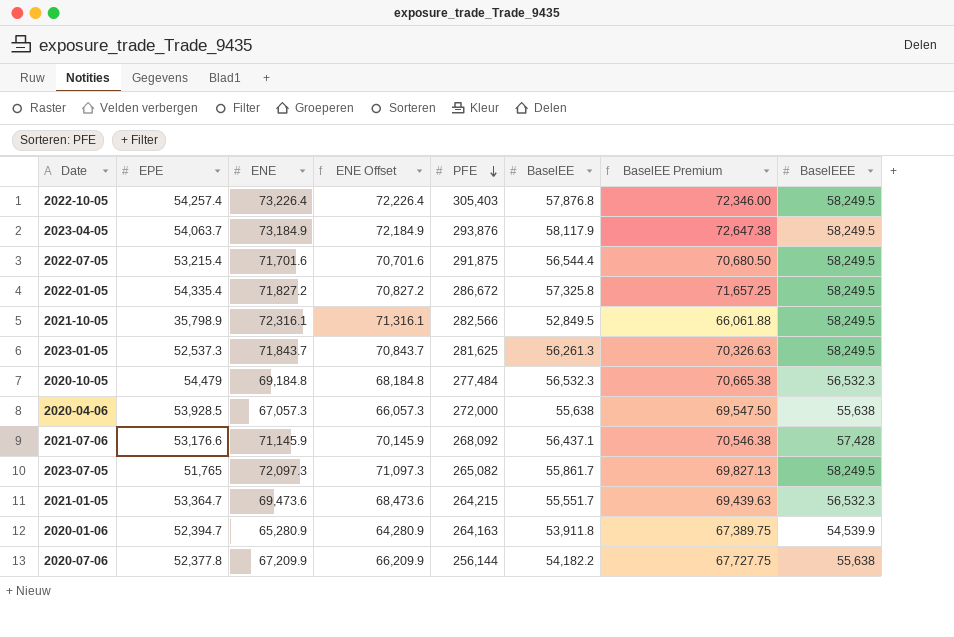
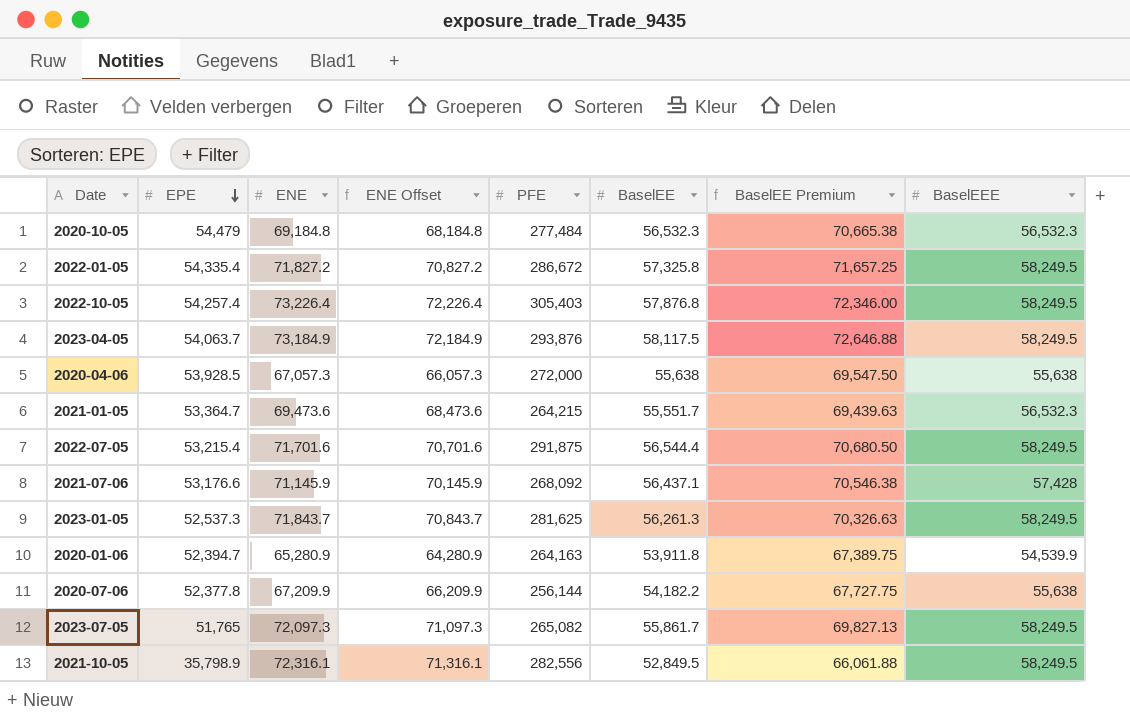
row order: PFE descending -> EPE descending
2023-04-05 | BaselEE: 58,117.9 -> 58,117.5
2023-04-05 | BaselEE Premium: 72,647.38 -> 72,646.88
2021-10-05 | PFE: 282,566 -> 282,556

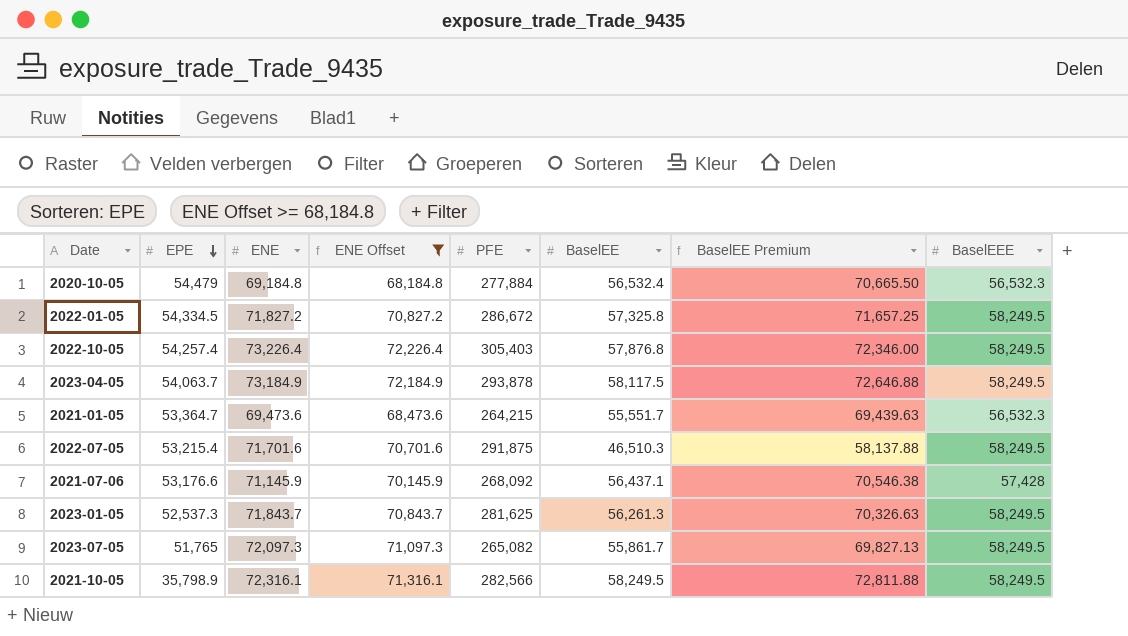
filter: none -> ENE Offset >= 68,184.8
2020-10-05 | PFE: 277,484 -> 277,884
2020-10-05 | BaselEE: 56,532.3 -> 56,532.4
2020-10-05 | BaselEE Premium: 70,665.38 -> 70,665.50
2022-01-05 | EPE: 54,335.4 -> 54,334.5
2023-04-05 | PFE: 293,876 -> 293,878
2022-07-05 | BaselEE: 56,544.4 -> 46,510.3
2022-07-05 | BaselEE Premium: 70,680.50 -> 58,137.88
2021-10-05 | PFE: 282,556 -> 282,566
2021-10-05 | BaselEE: 52,849.5 -> 58,249.5
2021-10-05 | BaselEE Premium: 66,061.88 -> 72,811.88

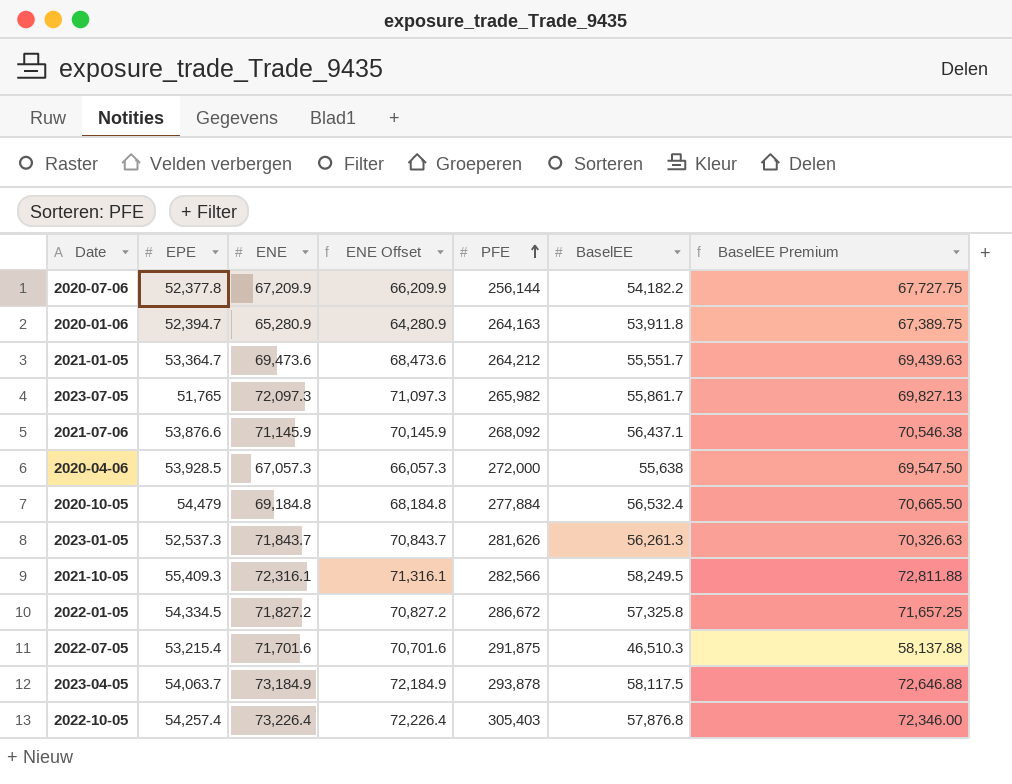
filter: ENE Offset >= 68,184.8 -> none
row order: EPE descending -> PFE ascending
column BaselEEE | position: 8 -> none
2021-01-05 | PFE: 264,215 -> 264,212
2023-07-05 | PFE: 265,082 -> 265,982
2021-07-06 | EPE: 53,176.6 -> 53,876.6
2023-01-05 | PFE: 281,625 -> 281,626
2021-10-05 | EPE: 35,798.9 -> 55,409.3

